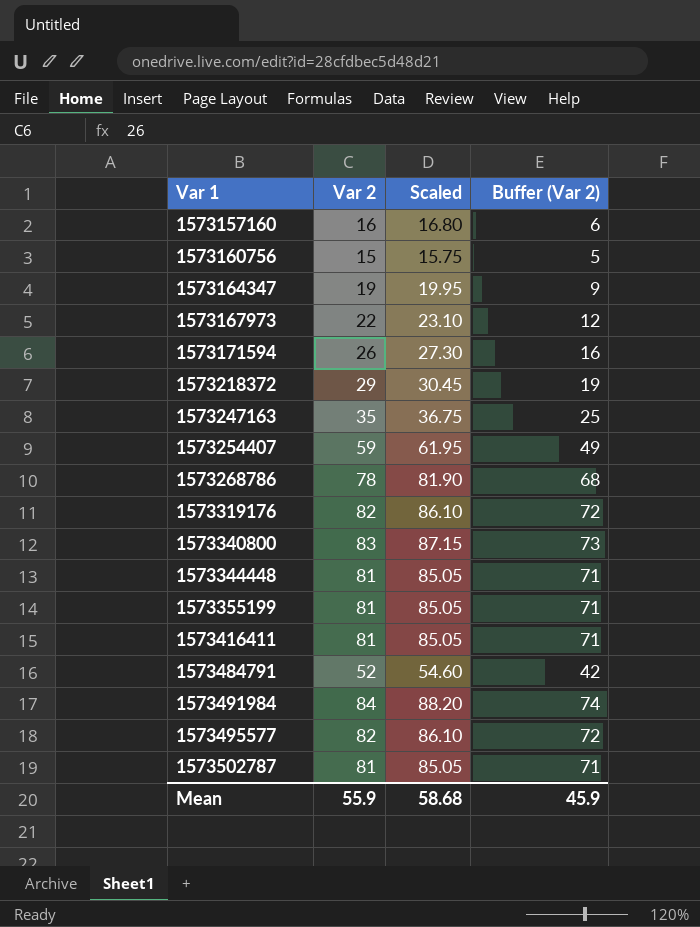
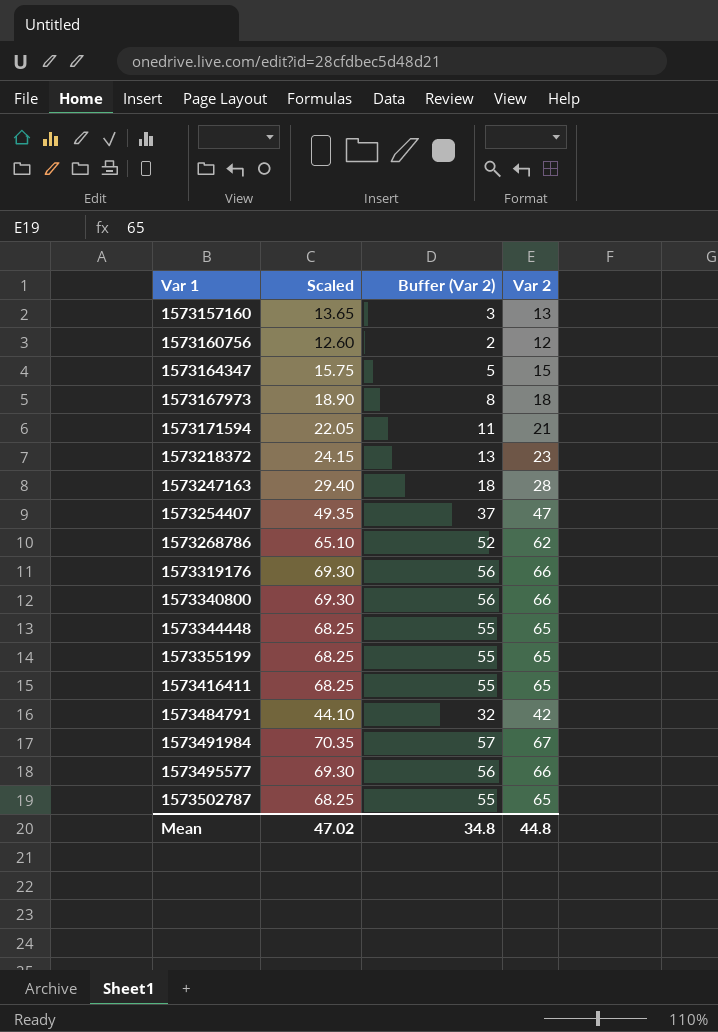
column Var 2 | position: 2 -> 4
1573157160 | Scaled: 16.80 -> 13.65
1573157160 | Buffer (Var 2): 6 -> 3
1573157160 | Var 2: 16 -> 13
1573160756 | Scaled: 15.75 -> 12.60
1573160756 | Buffer (Var 2): 5 -> 2
1573160756 | Var 2: 15 -> 12
1573164347 | Scaled: 19.95 -> 15.75
1573164347 | Buffer (Var 2): 9 -> 5
1573164347 | Var 2: 19 -> 15
1573167973 | Scaled: 23.10 -> 18.90
1573167973 | Buffer (Var 2): 12 -> 8
1573167973 | Var 2: 22 -> 18
1573171594 | Scaled: 27.30 -> 22.05
1573171594 | Buffer (Var 2): 16 -> 11
1573171594 | Var 2: 26 -> 21
1573218372 | Scaled: 30.45 -> 24.15
1573218372 | Buffer (Var 2): 19 -> 13
1573218372 | Var 2: 29 -> 23
1573247163 | Scaled: 36.75 -> 29.40
1573247163 | Buffer (Var 2): 25 -> 18
1573247163 | Var 2: 35 -> 28
1573254407 | Scaled: 61.95 -> 49.35
1573254407 | Buffer (Var 2): 49 -> 37
1573254407 | Var 2: 59 -> 47
1573268786 | Scaled: 81.90 -> 65.10
1573268786 | Buffer (Var 2): 68 -> 52
1573268786 | Var 2: 78 -> 62
1573319176 | Scaled: 86.10 -> 69.30
1573319176 | Buffer (Var 2): 72 -> 56
1573319176 | Var 2: 82 -> 66
1573340800 | Scaled: 87.15 -> 69.30
1573340800 | Buffer (Var 2): 73 -> 56
1573340800 | Var 2: 83 -> 66
1573344448 | Scaled: 85.05 -> 68.25
1573344448 | Buffer (Var 2): 71 -> 55
1573344448 | Var 2: 81 -> 65
1573355199 | Scaled: 85.05 -> 68.25
1573355199 | Buffer (Var 2): 71 -> 55
1573355199 | Var 2: 81 -> 65
1573416411 | Scaled: 85.05 -> 68.25
1573416411 | Buffer (Var 2): 71 -> 55
1573416411 | Var 2: 81 -> 65
1573484791 | Scaled: 54.60 -> 44.10
1573484791 | Buffer (Var 2): 42 -> 32
1573484791 | Var 2: 52 -> 42
1573491984 | Scaled: 88.20 -> 70.35
1573491984 | Buffer (Var 2): 74 -> 57
1573491984 | Var 2: 84 -> 67
1573495577 | Scaled: 86.10 -> 69.30
1573495577 | Buffer (Var 2): 72 -> 56
1573495577 | Var 2: 82 -> 66
1573502787 | Scaled: 85.05 -> 68.25
1573502787 | Buffer (Var 2): 71 -> 55
1573502787 | Var 2: 81 -> 65
Mean | Scaled: 58.68 -> 47.02
Mean | Buffer (Var 2): 45.9 -> 34.8
Mean | Var 2: 55.9 -> 44.8

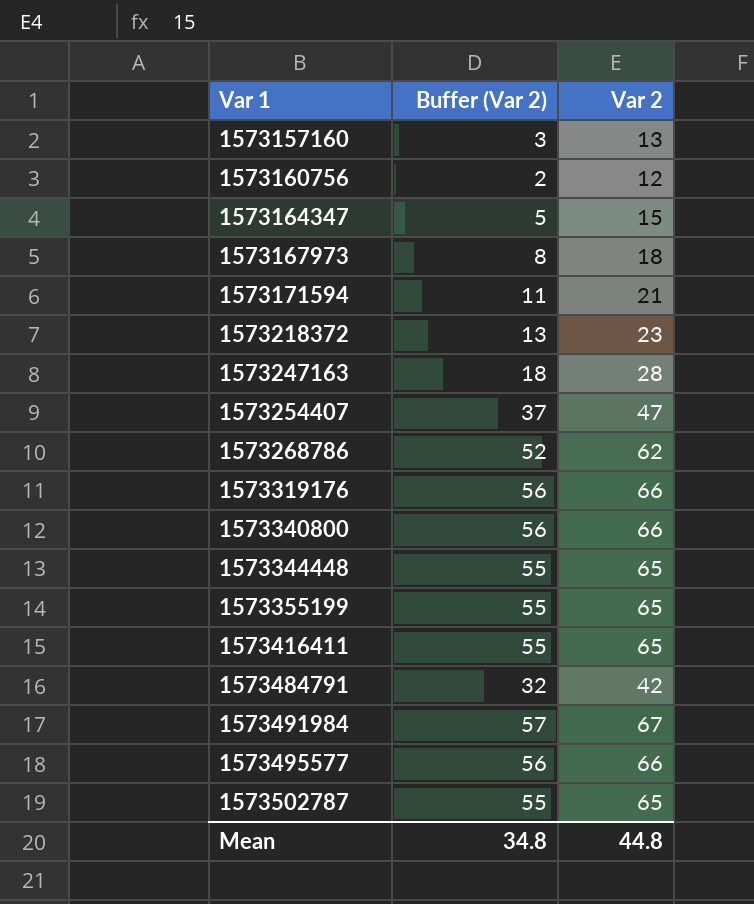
column Scaled | formula: [Var 2] * 1.05 -> none

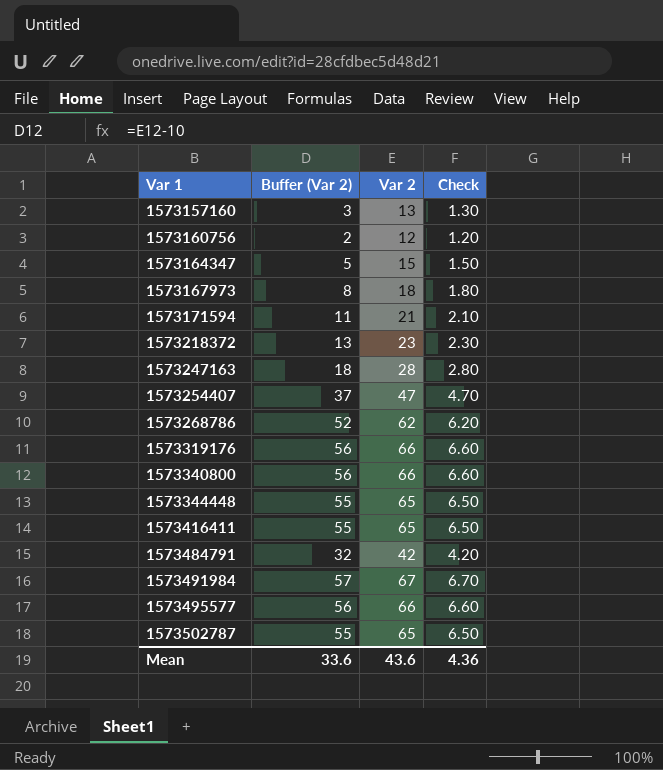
column Check | formula: none -> [Var 2] * 0.1
row 1573355199: 55 | 65 -> none
Mean | Buffer (Var 2): 34.8 -> 33.6
Mean | Var 2: 44.8 -> 43.6

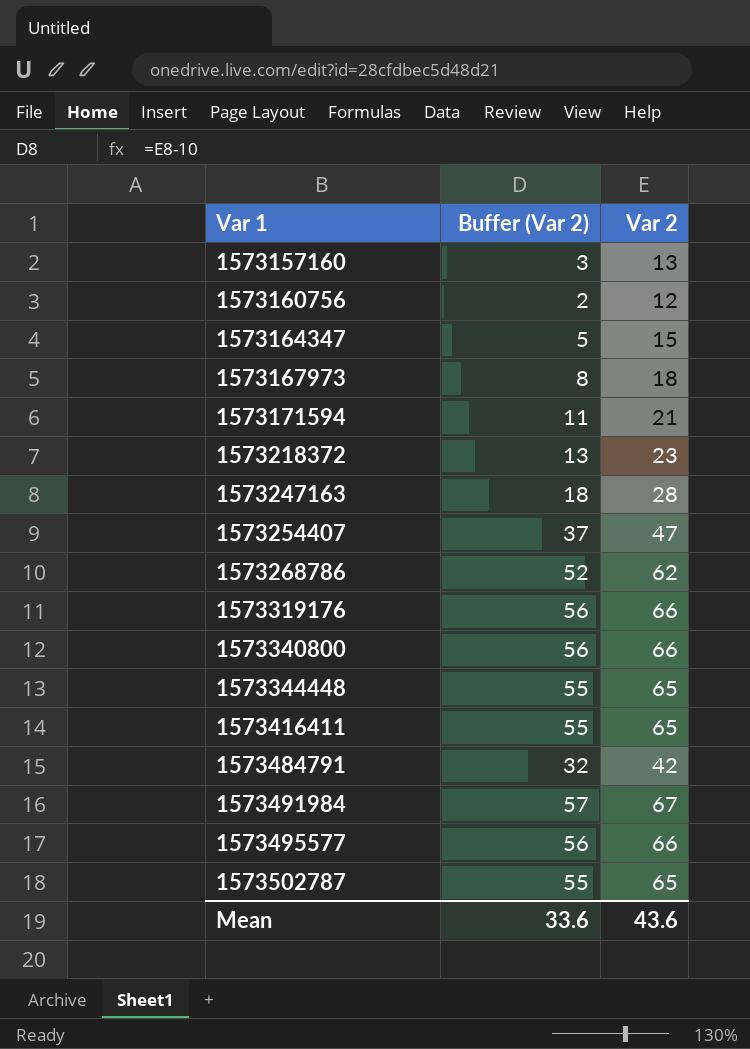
column Check | formula: [Var 2] * 0.1 -> none

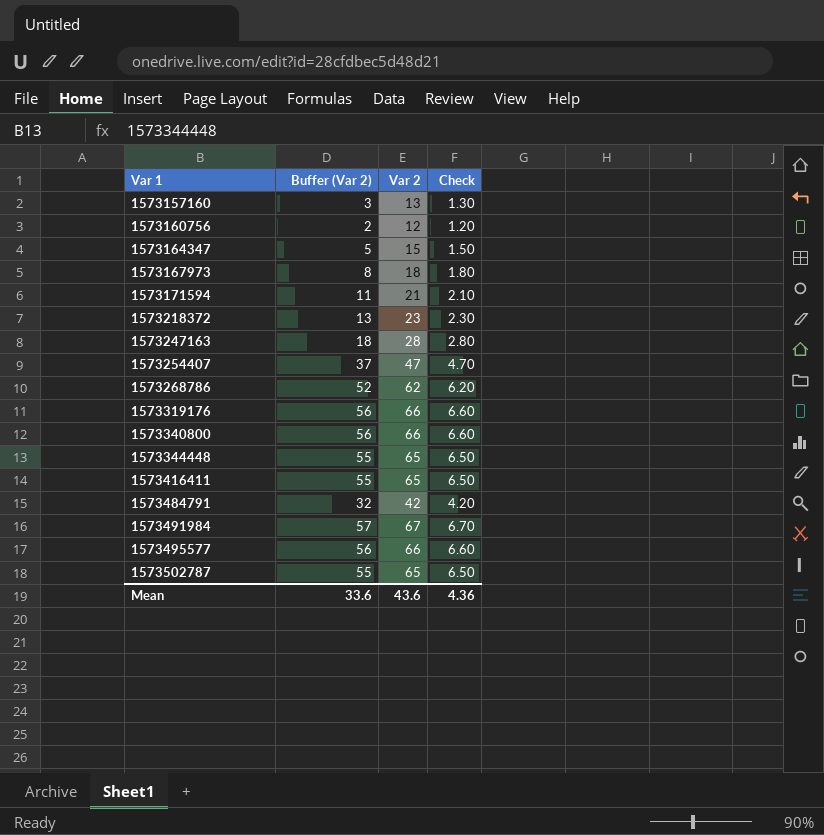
column Check | formula: none -> [Var 2] * 0.1

